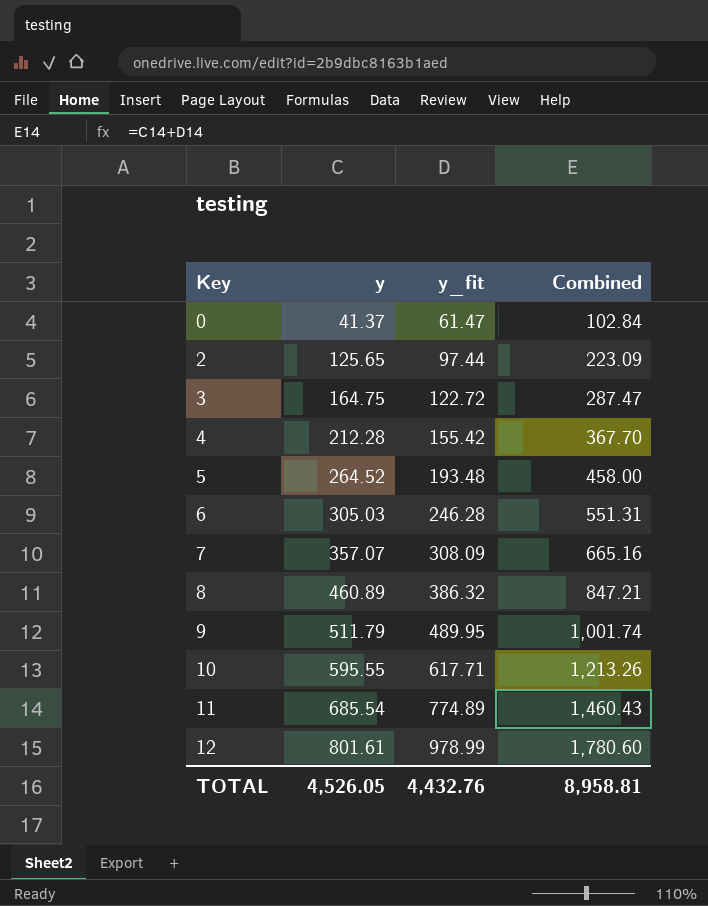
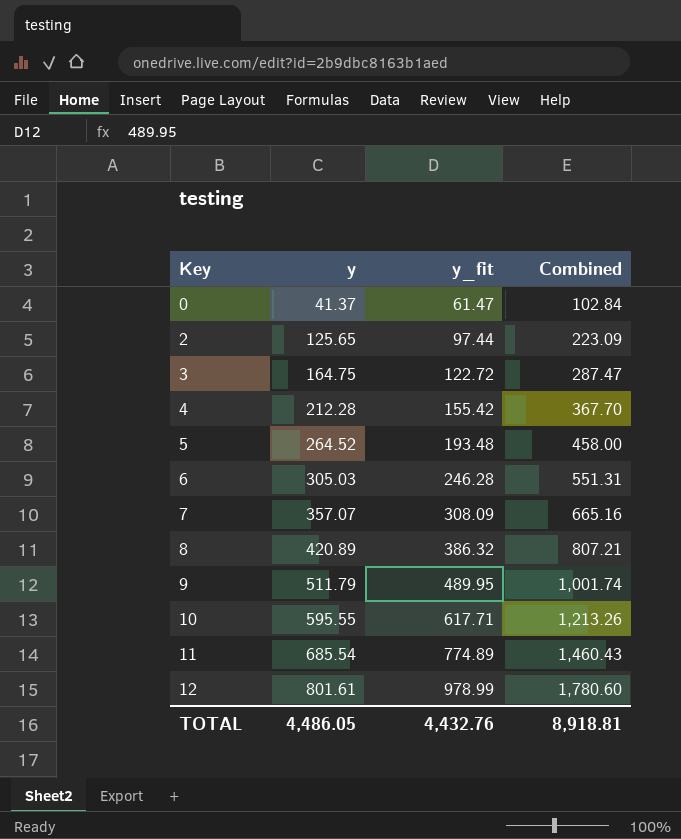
8 | y: 460.89 -> 420.89
8 | Combined: 847.21 -> 807.21
TOTAL | y: 4,526.05 -> 4,486.05
TOTAL | Combined: 8,958.81 -> 8,918.81

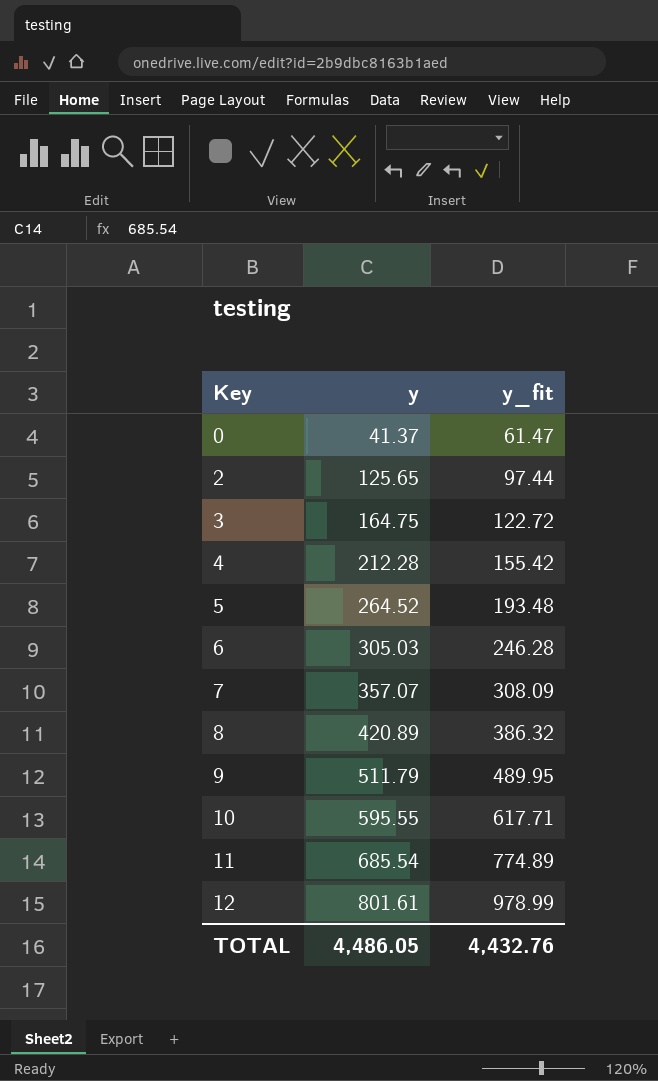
column Combined | formula: [y] + [y_fit] -> none

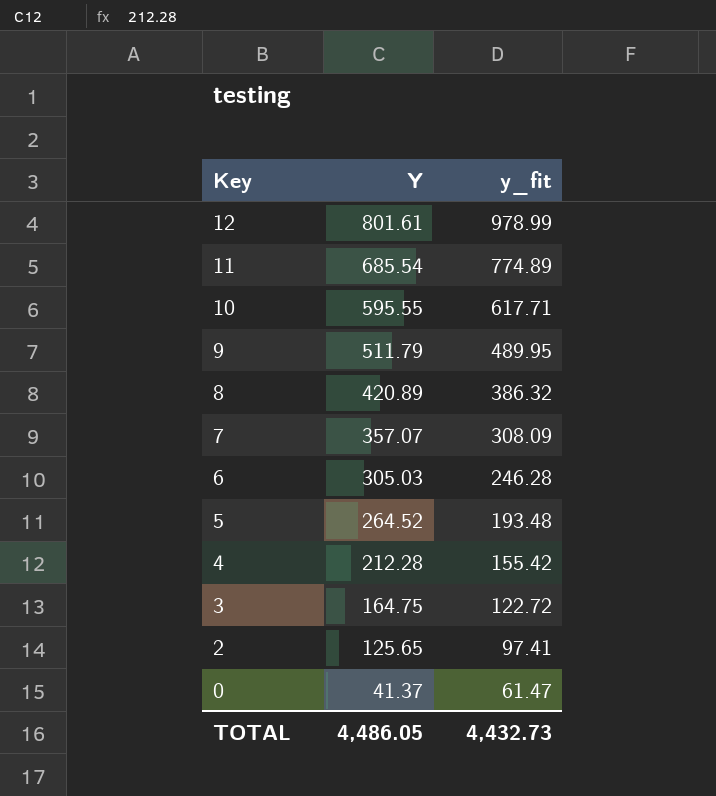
row order: Key ascending -> Key descending
column name: y -> Y
2 | y_fit: 97.44 -> 97.41
TOTAL | y_fit: 4,432.76 -> 4,432.73

